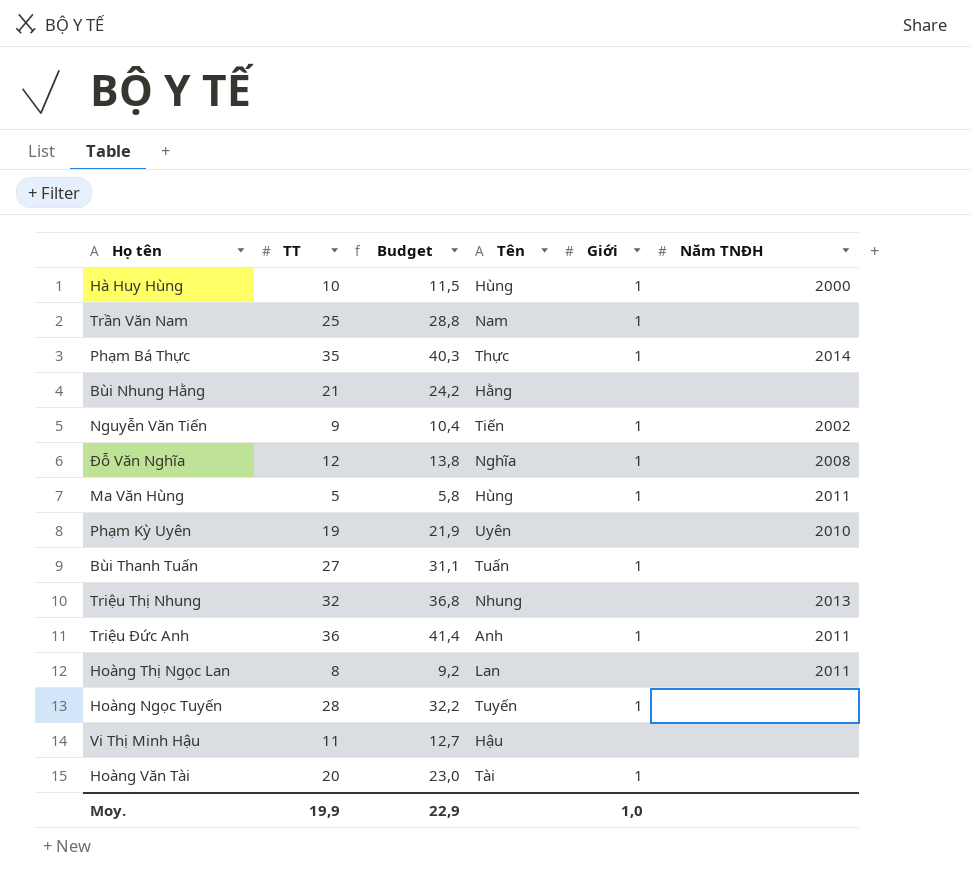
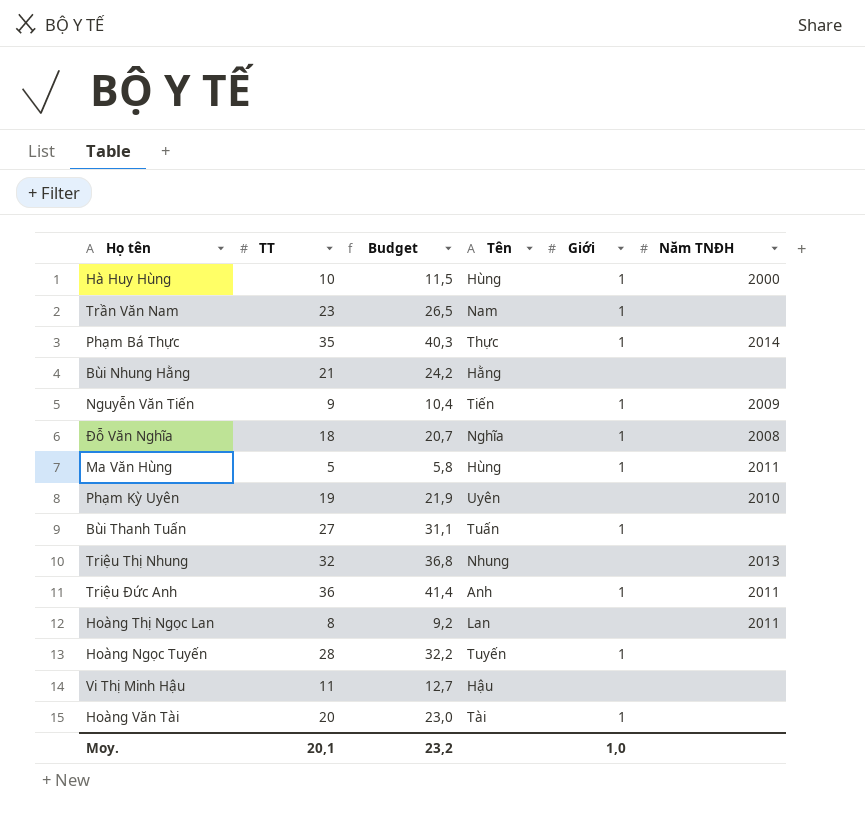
Trần Văn Nam | TT: 25 -> 23
Trần Văn Nam | Budget: 28,8 -> 26,5
Nguyễn Văn Tiến | Năm TNĐH: 2002 -> 2009
Đỗ Văn Nghĩa | TT: 12 -> 18
Đỗ Văn Nghĩa | Budget: 13,8 -> 20,7
Moy. | TT: 19,9 -> 20,1
Moy. | Budget: 22,9 -> 23,2

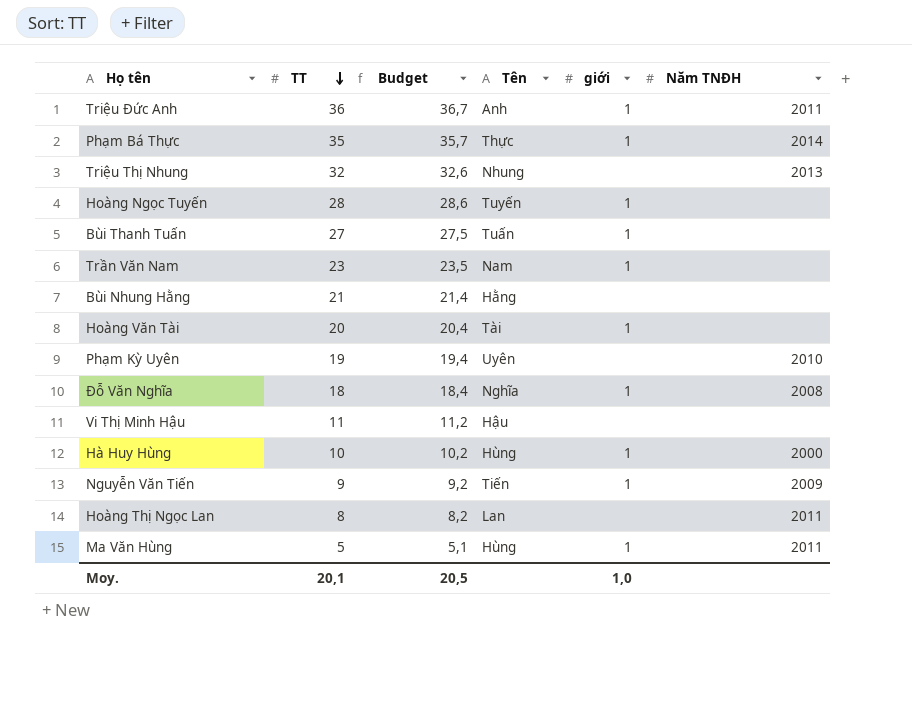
row order: none -> TT descending
column Budget | formula: [TT] * 1,15 -> [TT] * 1,02
column name: Giới -> giới
Moy. | Budget: 23,2 -> 20,5

